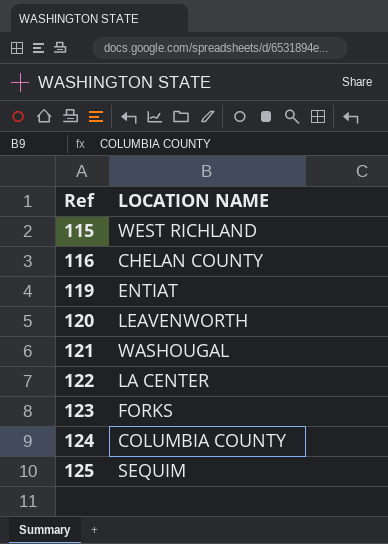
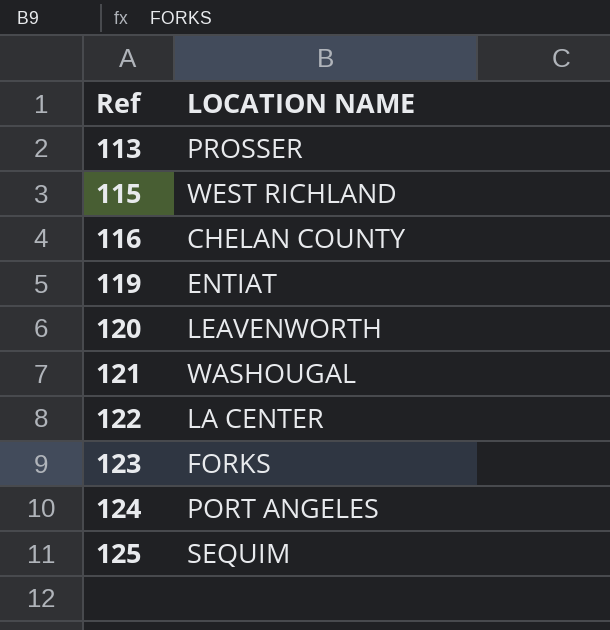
row 113: none -> PROSSER
124 | LOCATION NAME: COLUMBIA COUNTY -> PORT ANGELES

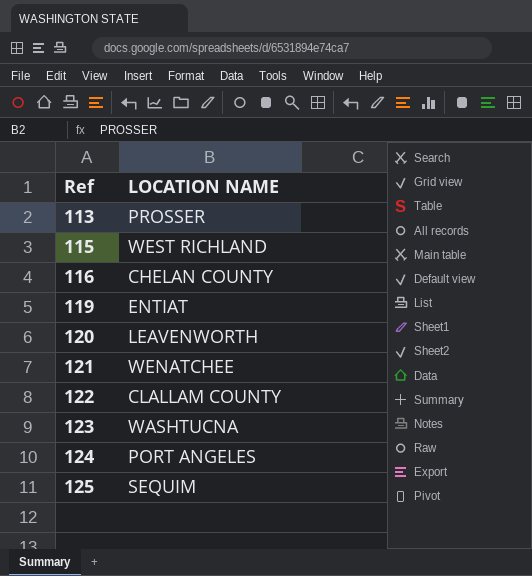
121 | LOCATION NAME: WASHOUGAL -> WENATCHEE
122 | LOCATION NAME: LA CENTER -> CLALLAM COUNTY
123 | LOCATION NAME: FORKS -> WASHTUCNA

